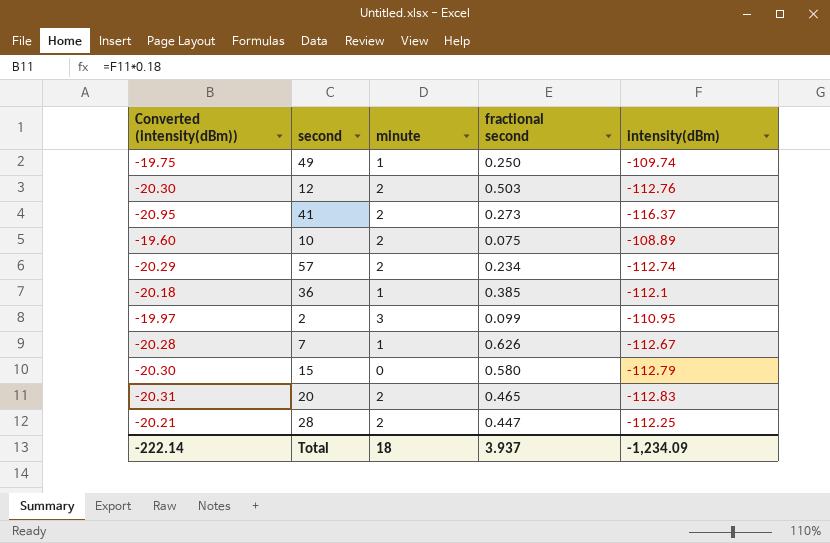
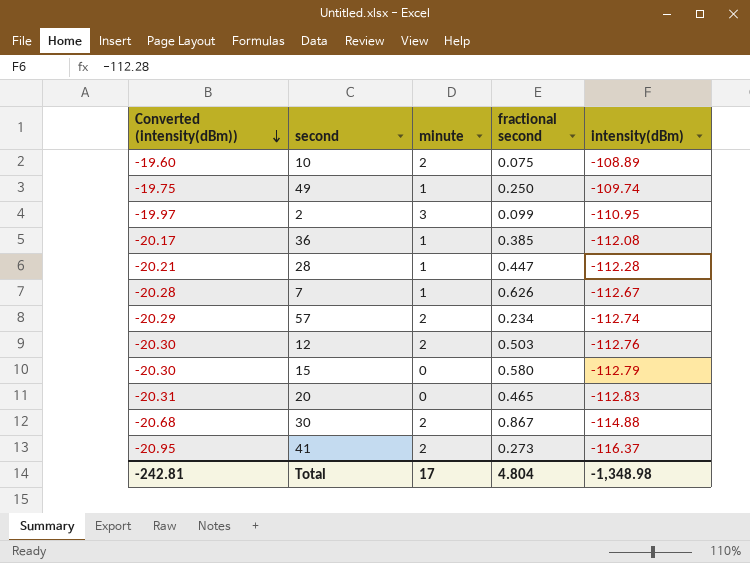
row order: none -> Converted (intensity(dBm)) descending
36 | Converted (intensity(dBm)): -20.18 -> -20.17
36 | intensity(dBm): -112.1 -> -112.08
28 | minute: 2 -> 1
28 | intensity(dBm): -112.25 -> -112.28
20 | minute: 2 -> 0
row 30: none -> -20.68 | 2 | 0.867 | -114.88
Total | Converted (intensity(dBm)): -222.14 -> -242.81
Total | minute: 18 -> 17
Total | fractional second: 3.937 -> 4.804
Total | intensity(dBm): -1,234.09 -> -1,348.98

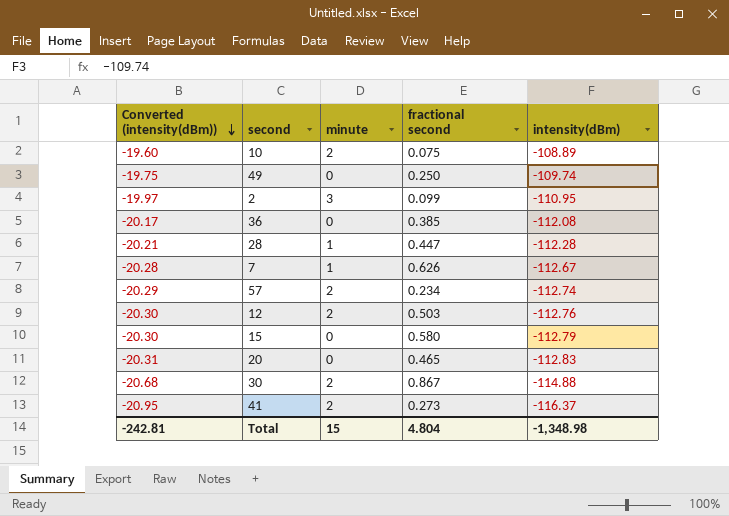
49 | minute: 1 -> 0
36 | minute: 1 -> 0
Total | minute: 17 -> 15

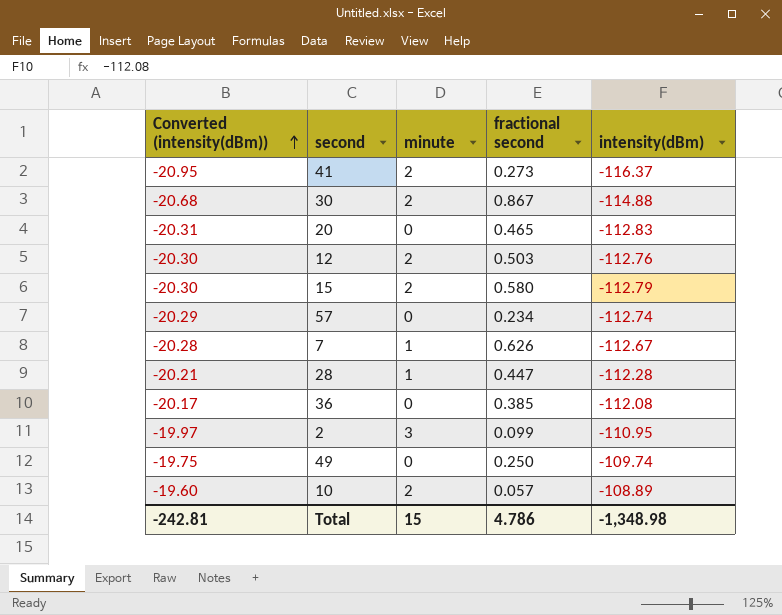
row order: Converted (intensity(dBm)) descending -> Converted (intensity(dBm)) ascending
15 | minute: 0 -> 2
57 | minute: 2 -> 0
10 | fractional second: 0.075 -> 0.057
Total | fractional second: 4.804 -> 4.786

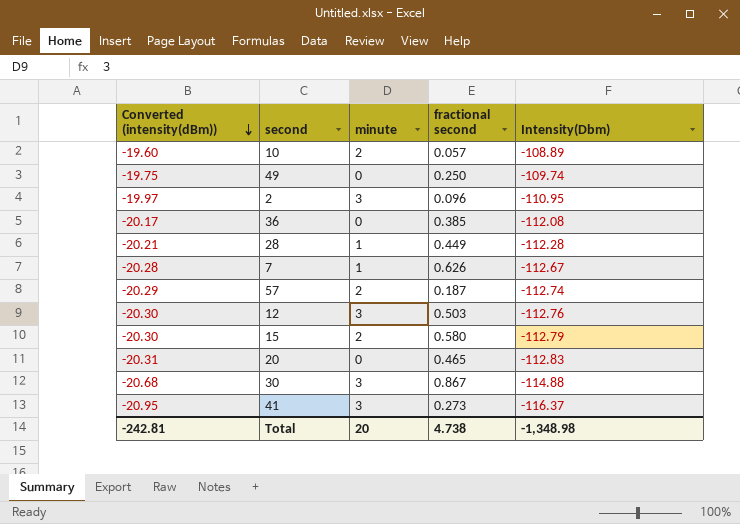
row order: Converted (intensity(dBm)) ascending -> Converted (intensity(dBm)) descending
column name: intensity(dBm) -> Intensity(Dbm)
2 | fractional second: 0.099 -> 0.096
28 | fractional second: 0.447 -> 0.449
57 | minute: 0 -> 2
57 | fractional second: 0.234 -> 0.187
12 | minute: 2 -> 3
30 | minute: 2 -> 3
41 | minute: 2 -> 3
Total | minute: 15 -> 20
Total | fractional second: 4.786 -> 4.738

